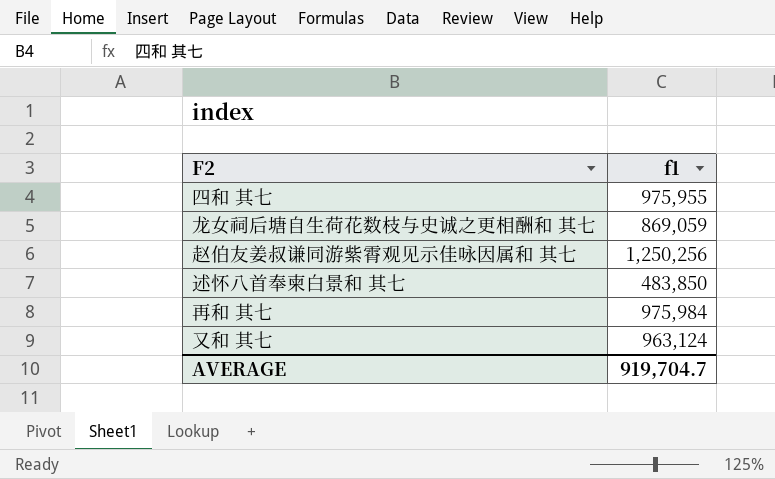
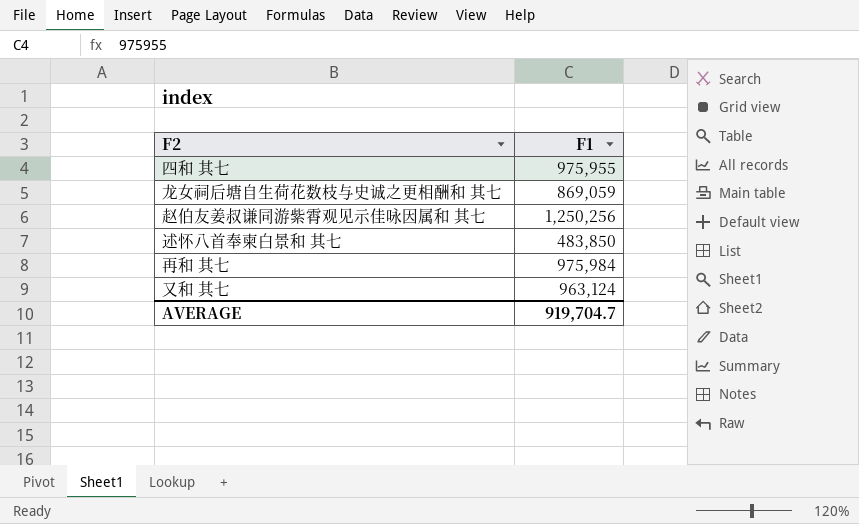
column name: f1 -> F1

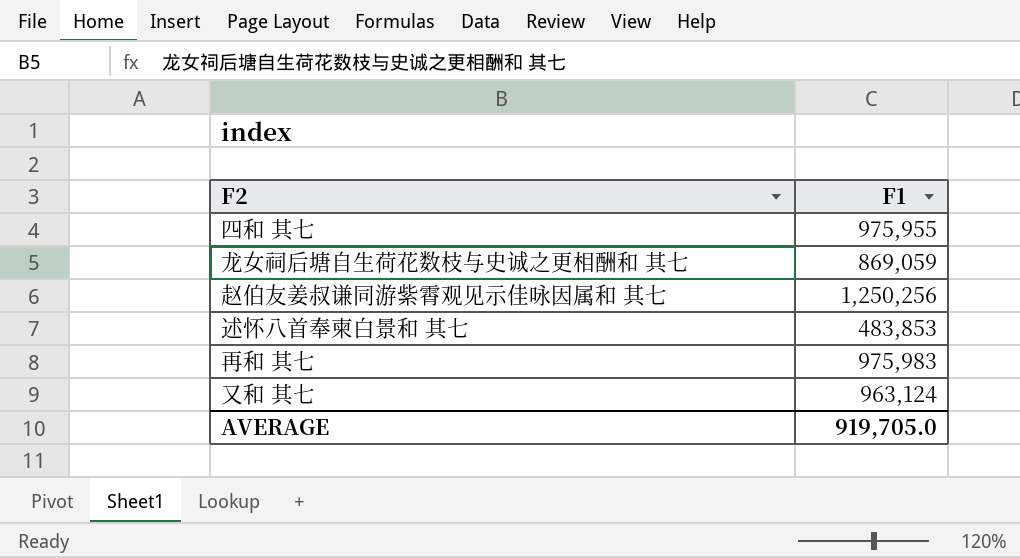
述怀八首奉柬白景和 其七 | F1: 483,850 -> 483,853
再和 其七 | F1: 975,984 -> 975,983
AVERAGE | F1: 919,704.7 -> 919,705.0

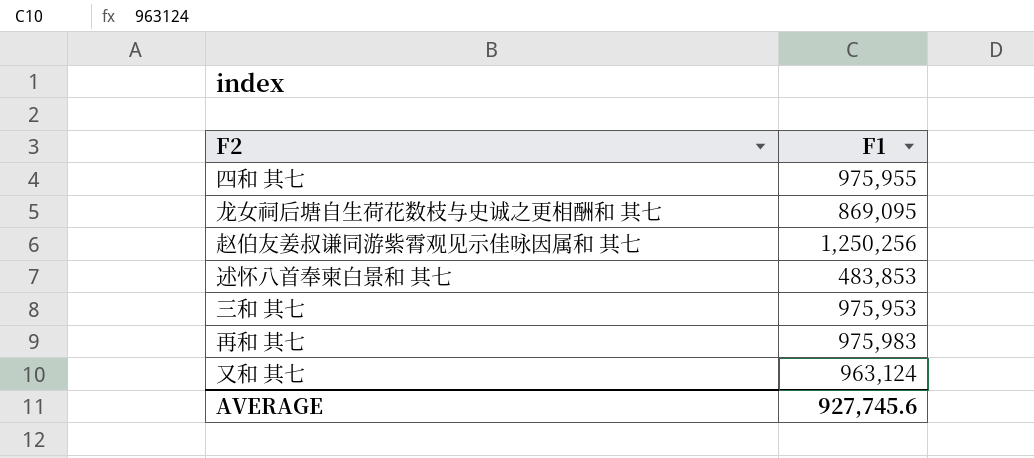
龙女祠后塘自生荷花数枝与史诚之更相酬和 其七 | F1: 869,059 -> 869,095
row 三和 其七: none -> 975,953
AVERAGE | F1: 919,705.0 -> 927,745.6

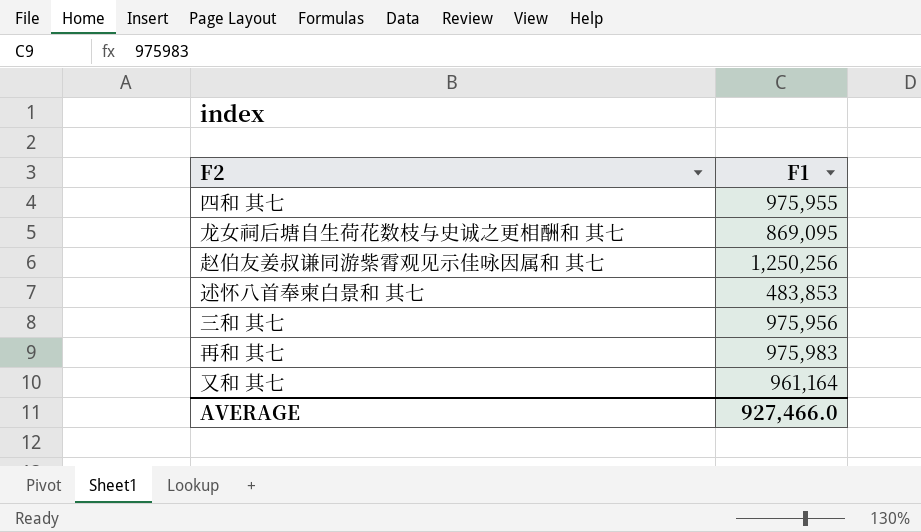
三和 其七 | F1: 975,953 -> 975,956
又和 其七 | F1: 963,124 -> 961,164
AVERAGE | F1: 927,745.6 -> 927,466.0

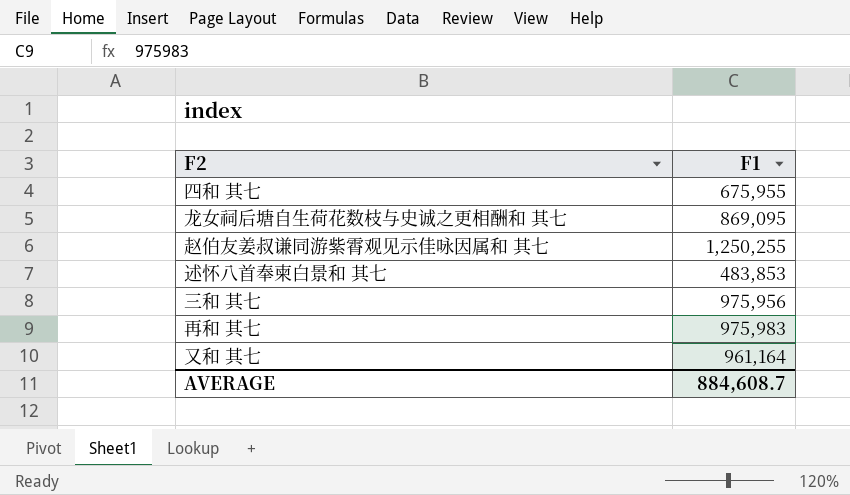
四和 其七 | F1: 975,955 -> 675,955
赵伯友姜叔谦同游紫霄观见示佳咏因属和 其七 | F1: 1,250,256 -> 1,250,255
AVERAGE | F1: 927,466.0 -> 884,608.7

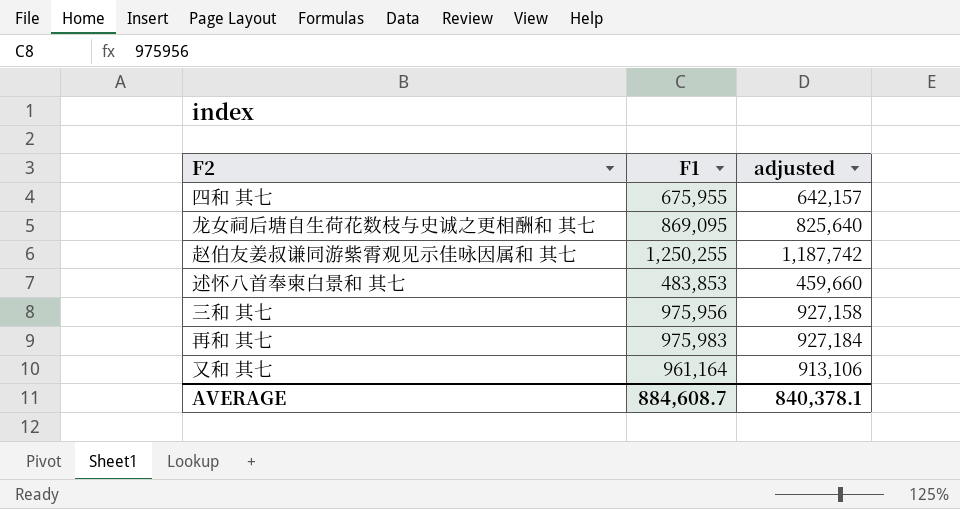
column adjusted | formula: none -> [F1] * 0.95

